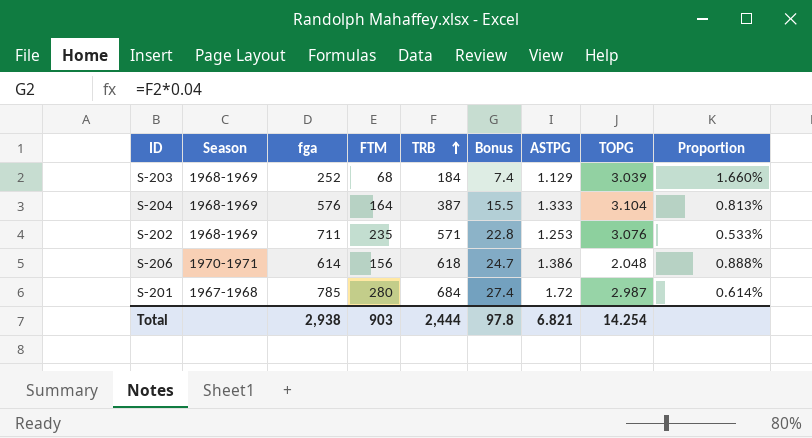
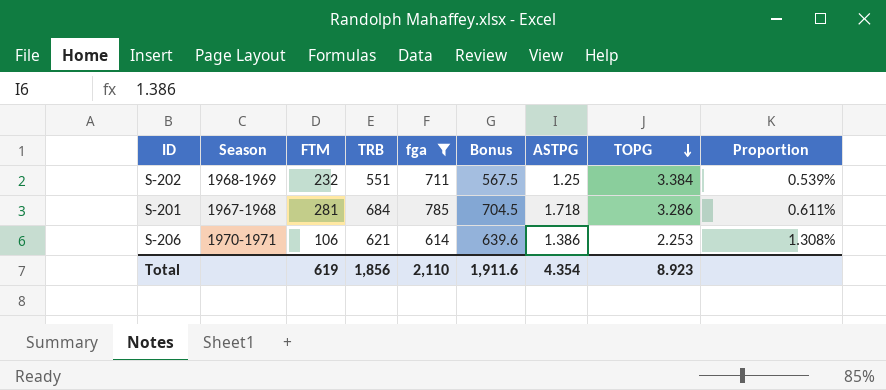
filter: none -> fga >= 614
row order: TRB ascending -> TOPG descending
column fga | position: 3 -> 5
column Bonus | formula: [TRB] * 0.04 -> [TRB] * 1.03
S-202 | FTM: 235 -> 232
S-202 | TRB: 571 -> 551
S-202 | ASTPG: 1.253 -> 1.25
S-202 | TOPG: 3.076 -> 3.384
S-202 | Proportion: 0.533% -> 0.539%
S-201 | FTM: 280 -> 281
S-201 | ASTPG: 1.72 -> 1.718
S-201 | TOPG: 2.987 -> 3.286
S-201 | Proportion: 0.614% -> 0.611%
S-206 | FTM: 156 -> 106
S-206 | TRB: 618 -> 621
S-206 | TOPG: 2.048 -> 2.253
S-206 | Proportion: 0.888% -> 1.308%
Total | FTM: 903 -> 619
Total | TRB: 2,444 -> 1,856
Total | fga: 2,938 -> 2,110
Total | Bonus: 97.8 -> 1,911.6
Total | ASTPG: 6.821 -> 4.354
Total | TOPG: 14.254 -> 8.923

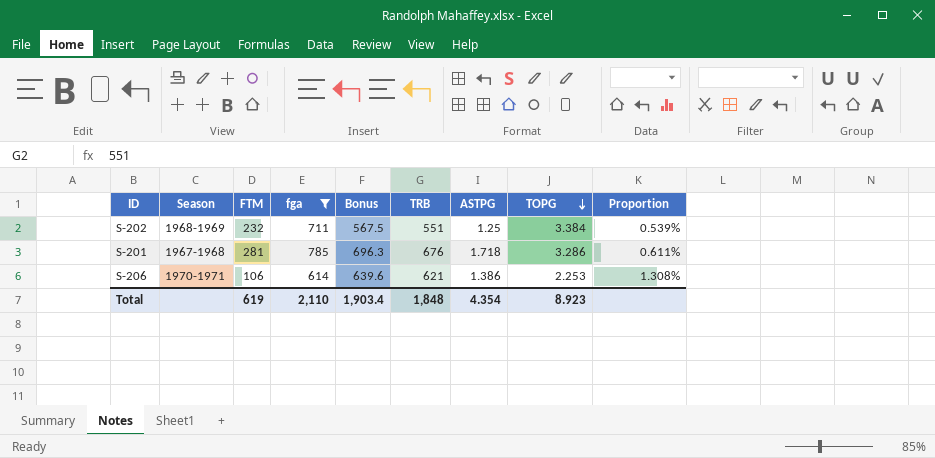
column TRB | position: 4 -> 6
S-201 | Bonus: 704.5 -> 696.3
S-201 | TRB: 684 -> 676
Total | Bonus: 1,911.6 -> 1,903.4
Total | TRB: 1,856 -> 1,848

